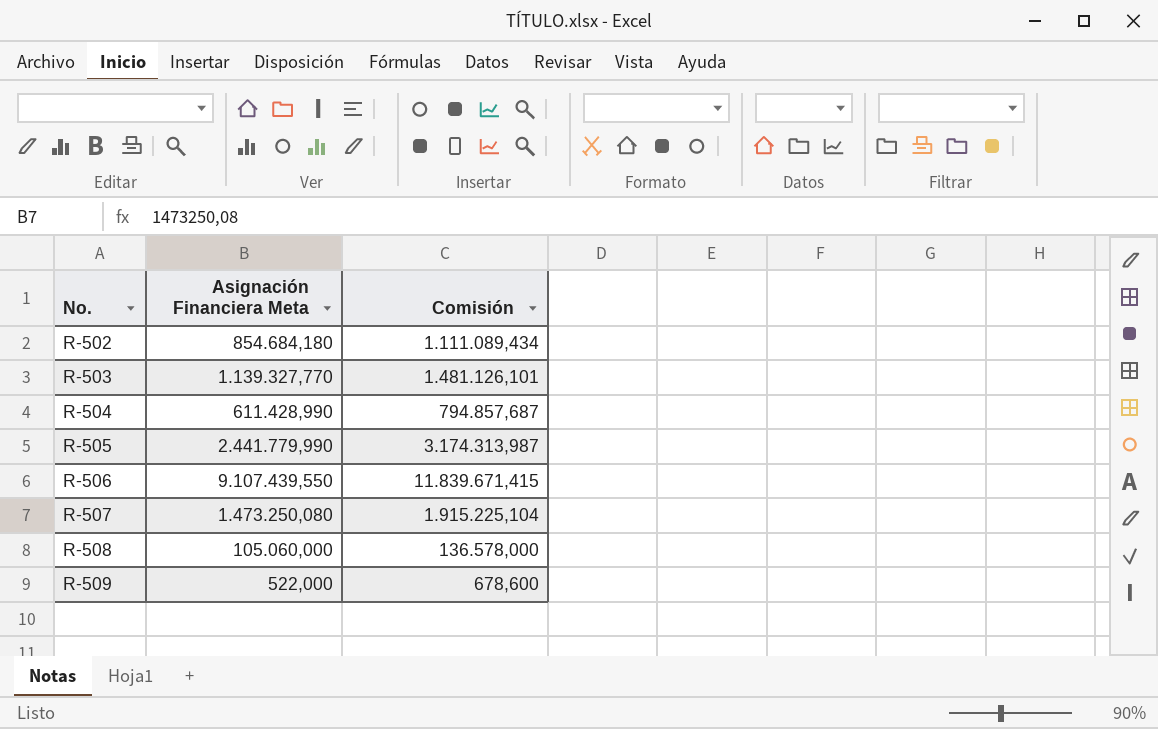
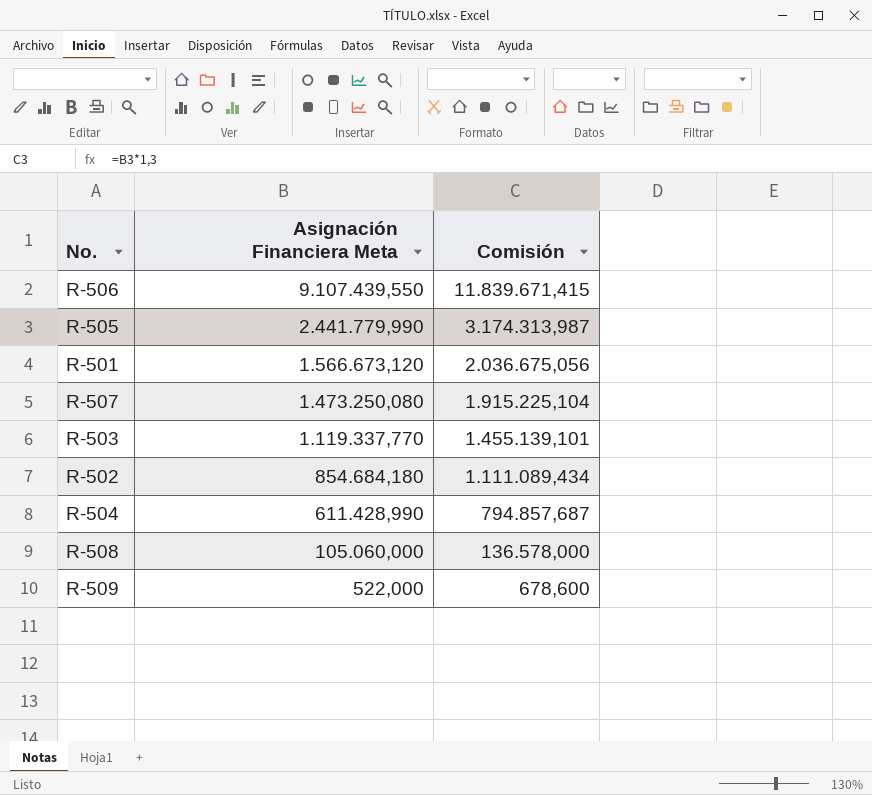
row order: No. ascending -> Asignación Financiera Meta descending
row R-501: none -> 1.566.673,120 | 2.036.675,056
R-503 | Asignación Financiera Meta: 1.139.327,770 -> 1.119.337,770
R-503 | Comisión: 1.481.126,101 -> 1.455.139,101

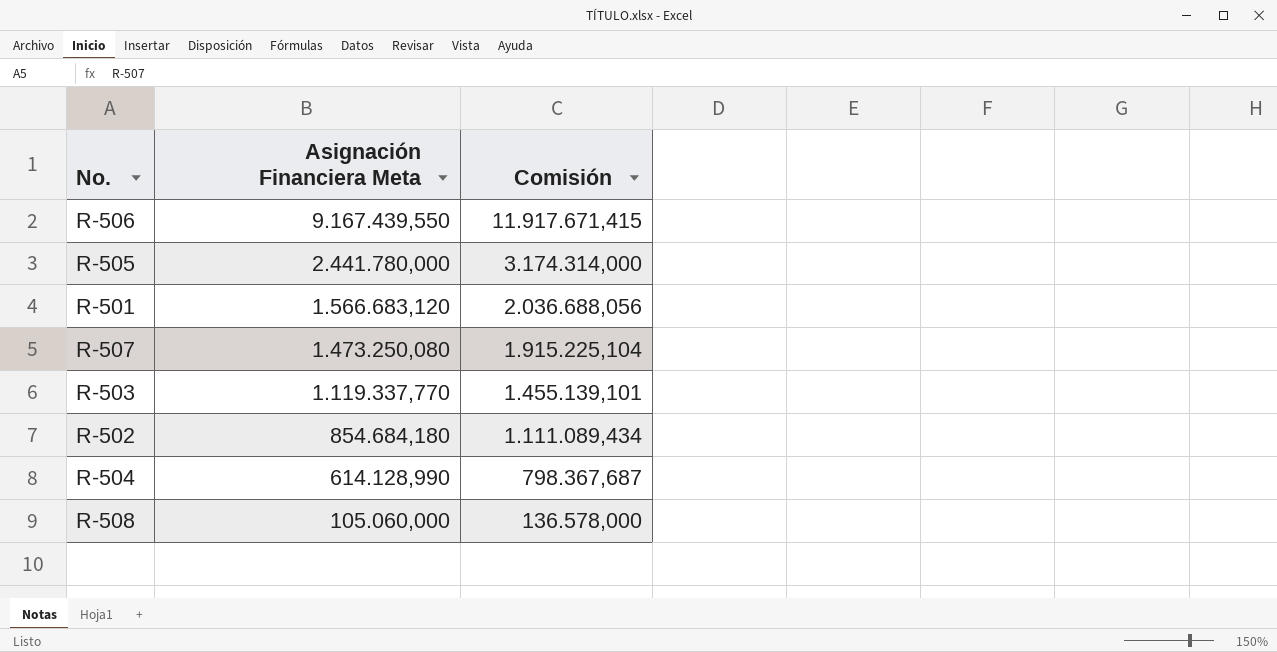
row R-509: 522,000 | 678,600 -> none
R-506 | Asignación Financiera Meta: 9.107.439,550 -> 9.167.439,550
R-506 | Comisión: 11.839.671,415 -> 11.917.671,415
R-505 | Asignación Financiera Meta: 2.441.779,990 -> 2.441.780,000
R-505 | Comisión: 3.174.313,987 -> 3.174.314,000
R-501 | Asignación Financiera Meta: 1.566.673,120 -> 1.566.683,120
R-501 | Comisión: 2.036.675,056 -> 2.036.688,056
R-504 | Asignación Financiera Meta: 611.428,990 -> 614.128,990
R-504 | Comisión: 794.857,687 -> 798.367,687

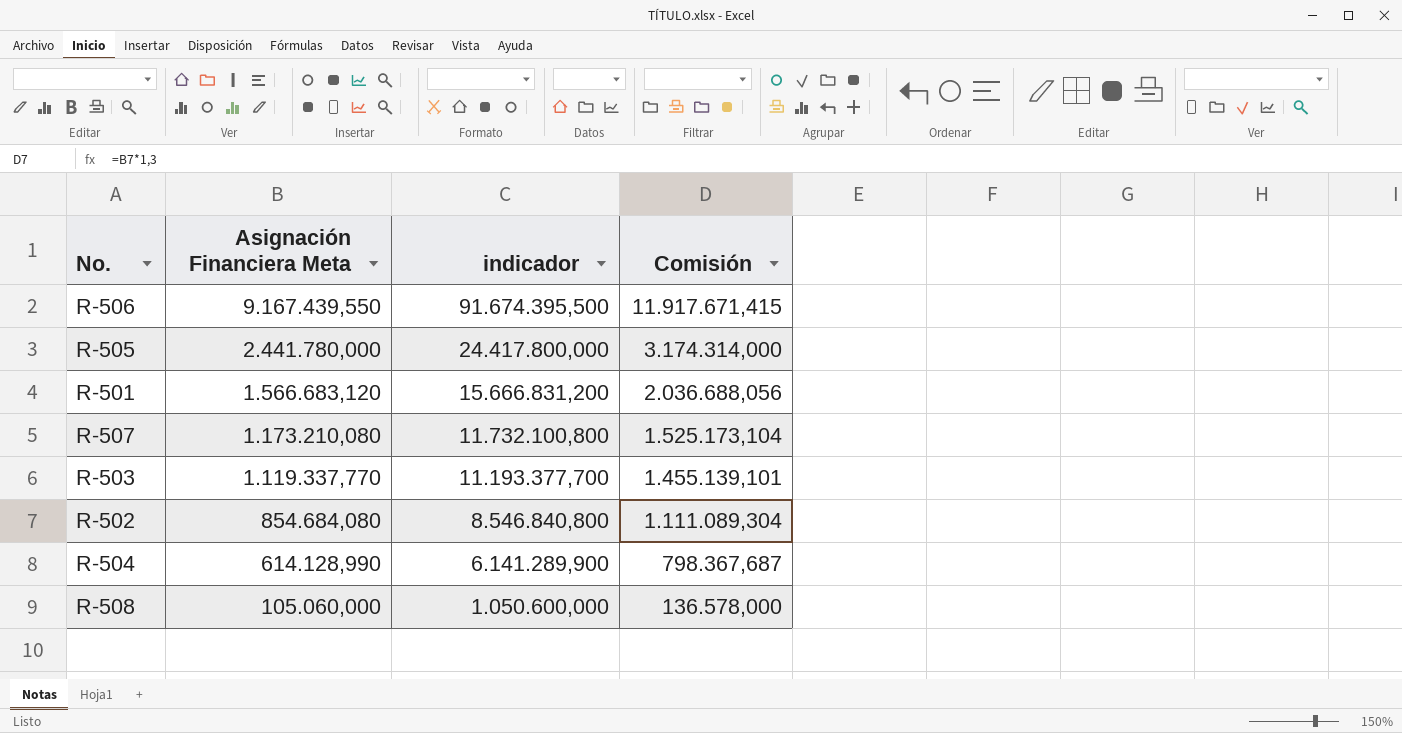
column indicador | formula: none -> [Asignación Financiera Meta] * 10
R-507 | Asignación Financiera Meta: 1.473.250,080 -> 1.173.210,080
R-507 | Comisión: 1.915.225,104 -> 1.525.173,104
R-502 | Asignación Financiera Meta: 854.684,180 -> 854.684,080
R-502 | Comisión: 1.111.089,434 -> 1.111.089,304

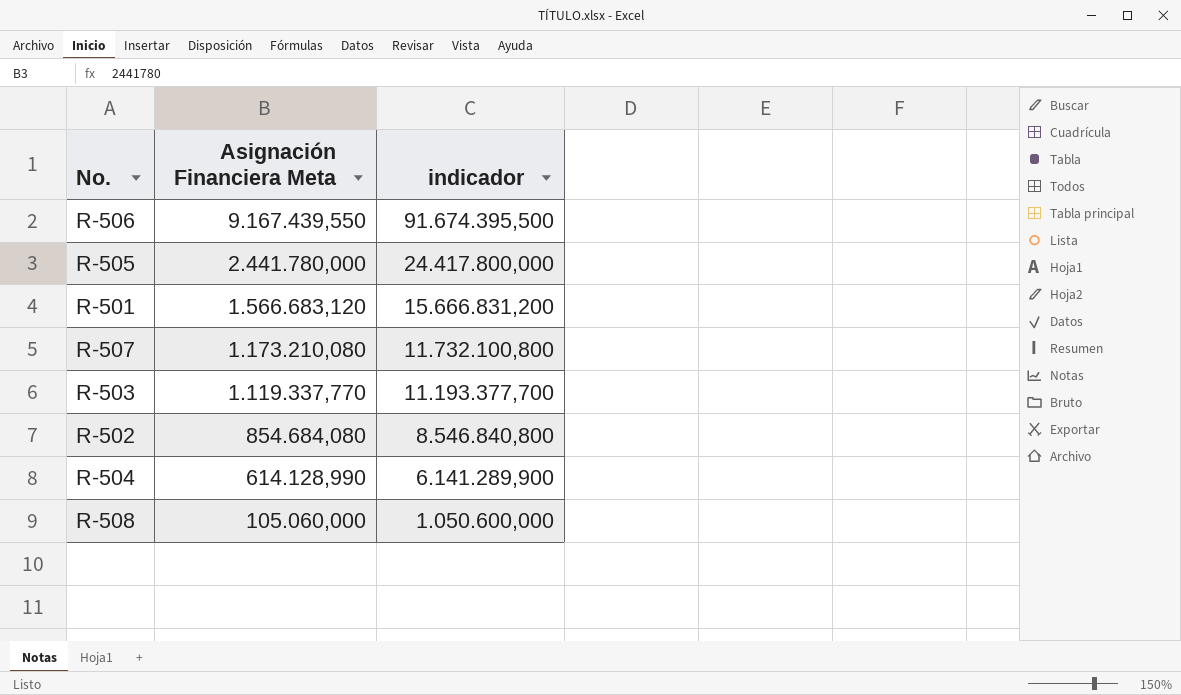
column Comisión | formula: [Asignación Financiera Meta] * 1,3 -> none

